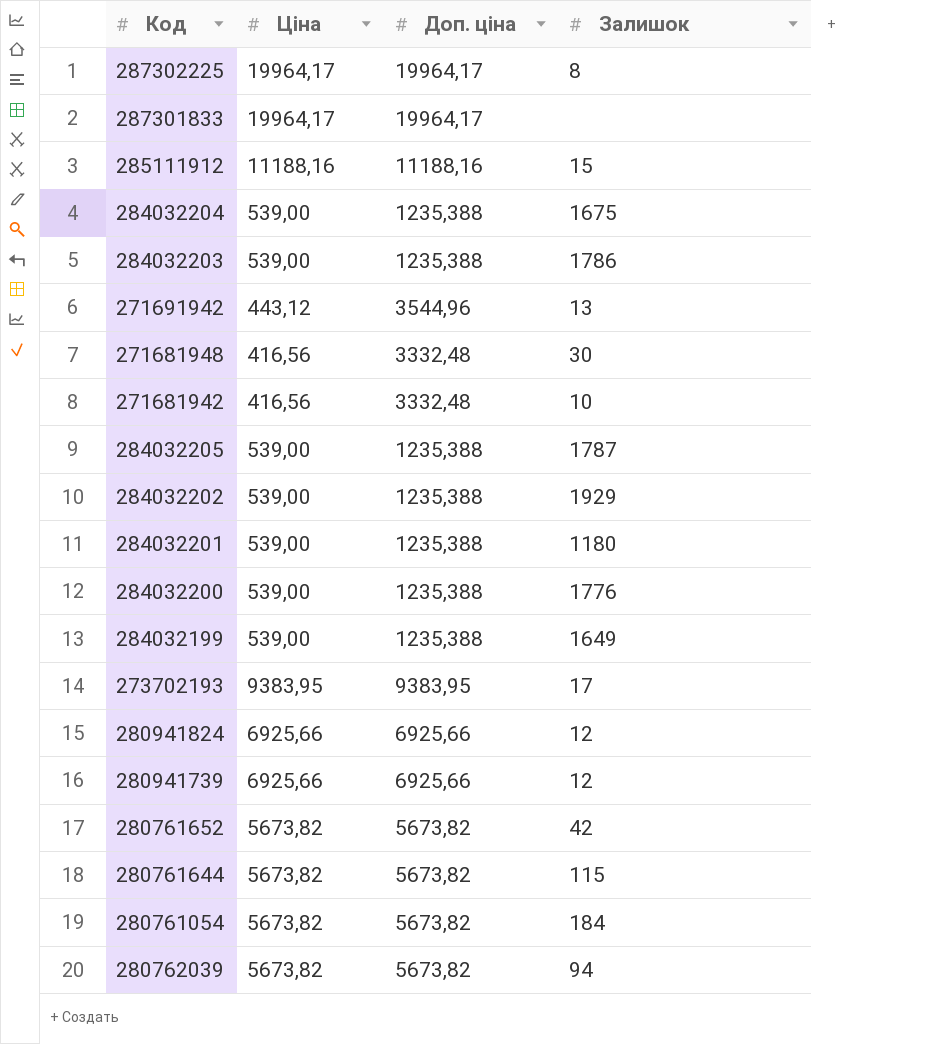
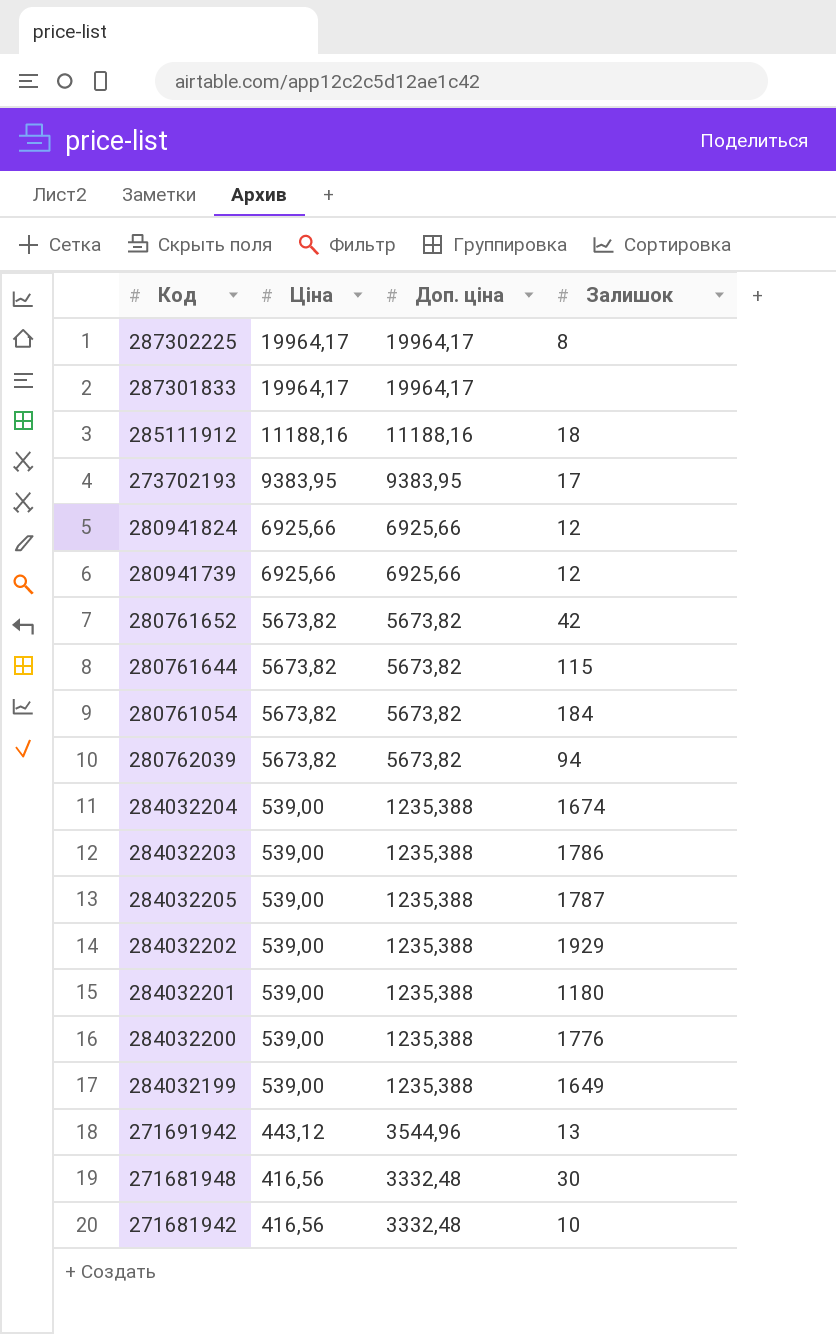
row order: none -> Ціна descending
285111912 | Залишок: 15 -> 18
284032204 | Залишок: 1675 -> 1674

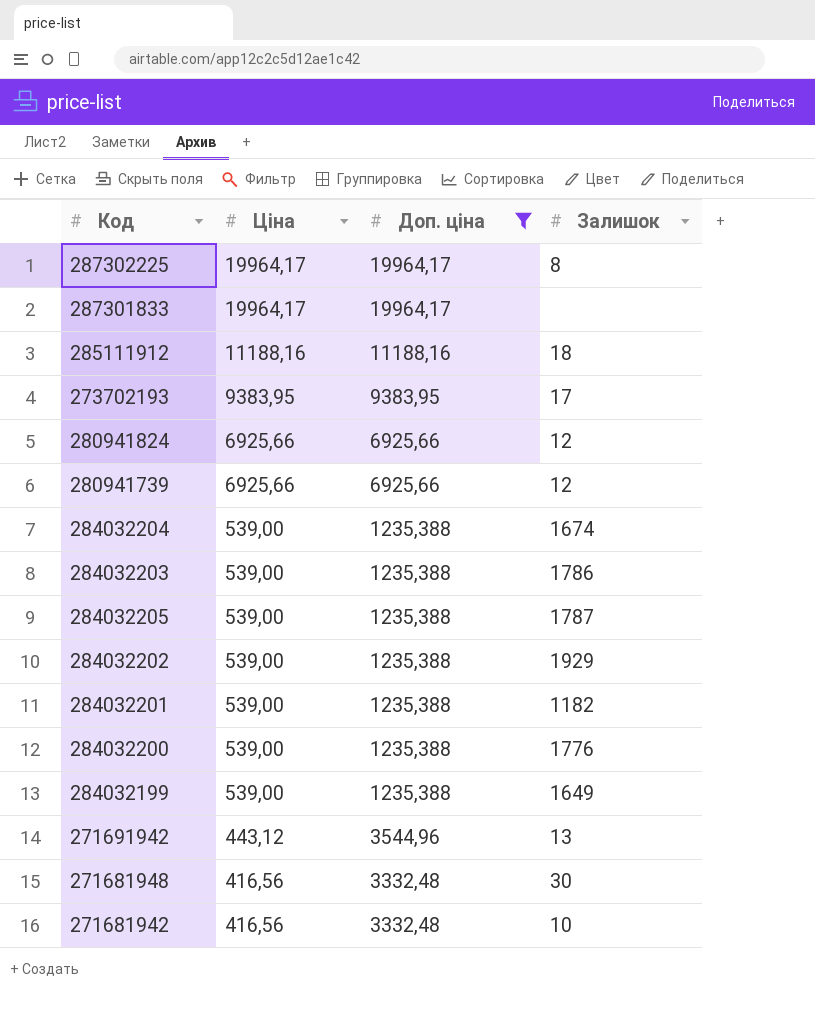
filter: none -> Доп. ціна != 5673,82
284032201 | Залишок: 1180 -> 1182

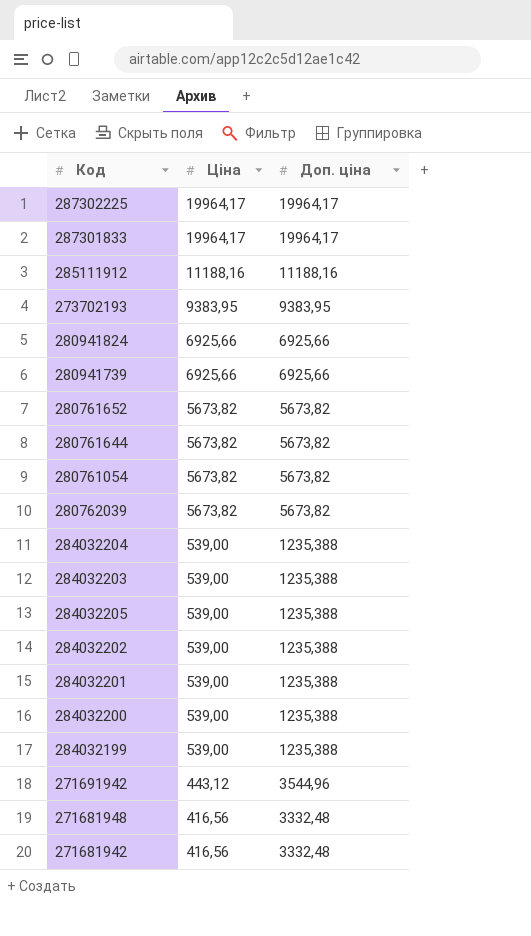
filter: Доп. ціна != 5673,82 -> none
column Залишок | position: 4 -> none

